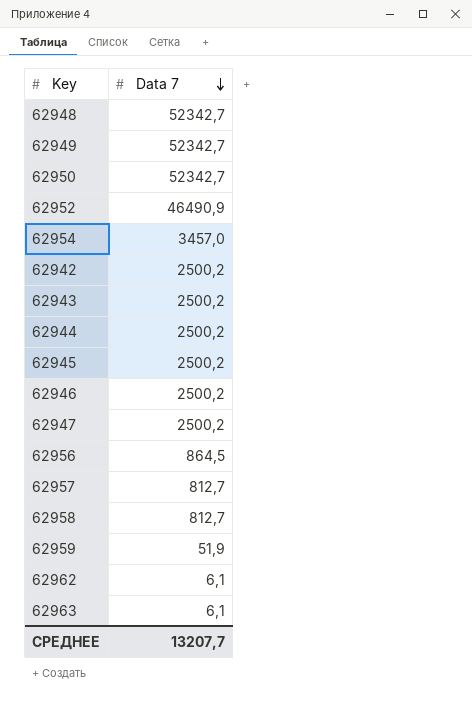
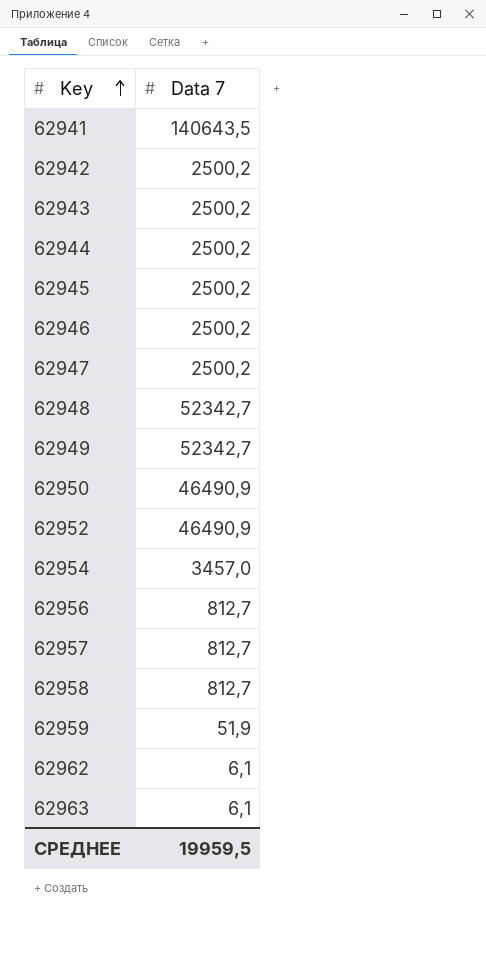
row order: Data 7 descending -> Key ascending
row 62941: none -> 140643,5
62950 | Data 7: 52342,7 -> 46490,9
62956 | Data 7: 864,5 -> 812,7
СРЕДНЕЕ | Data 7: 13207,7 -> 19959,5

